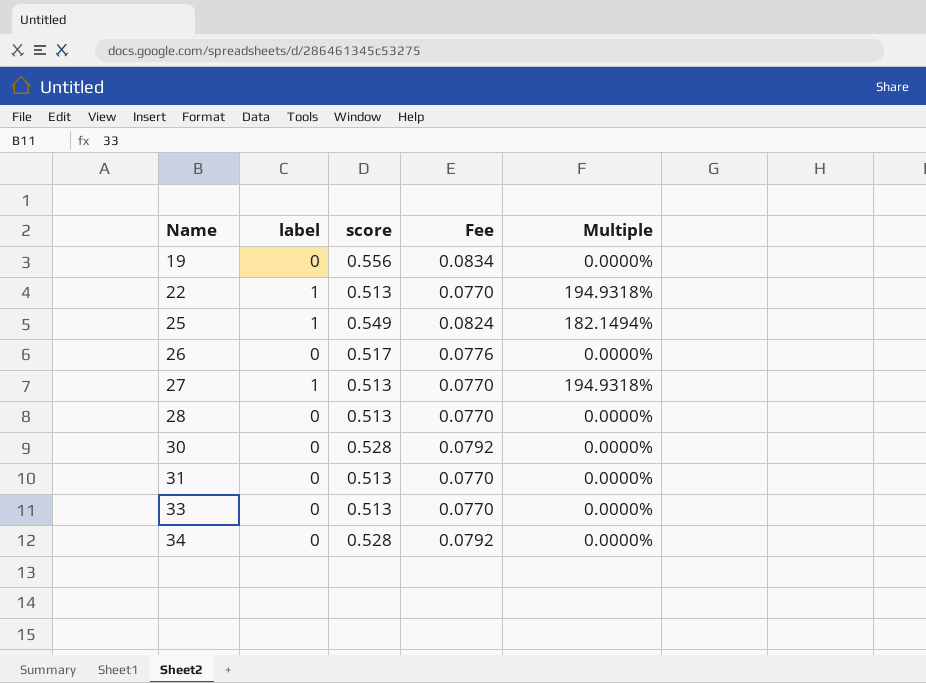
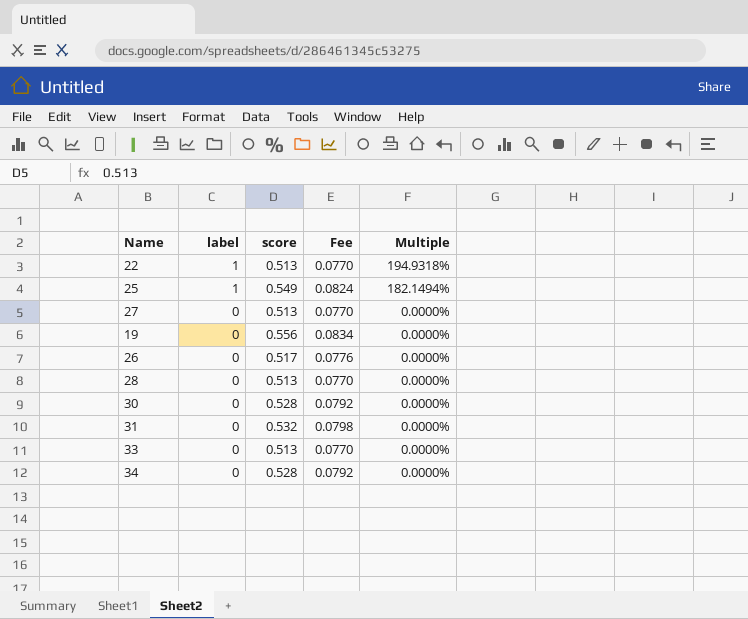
row order: Name ascending -> label descending
27 | label: 1 -> 0
27 | Multiple: 194.9318% -> 0.0000%
31 | score: 0.513 -> 0.532
31 | Fee: 0.0770 -> 0.0798

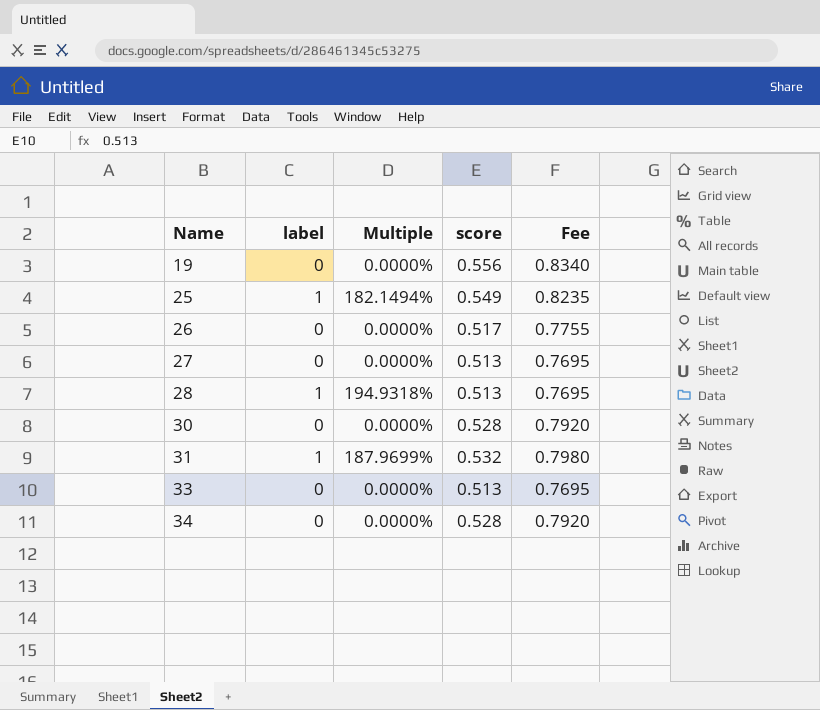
row order: label descending -> Name ascending
column Multiple | position: 5 -> 3
column Fee | formula: [score] * 0.15 -> [score] * 1.5
row 22: 1 | 0.513 | 0.0770 | 194.9318% -> none
28 | label: 0 -> 1
28 | Multiple: 0.0000% -> 194.9318%
31 | label: 0 -> 1
31 | Multiple: 0.0000% -> 187.9699%

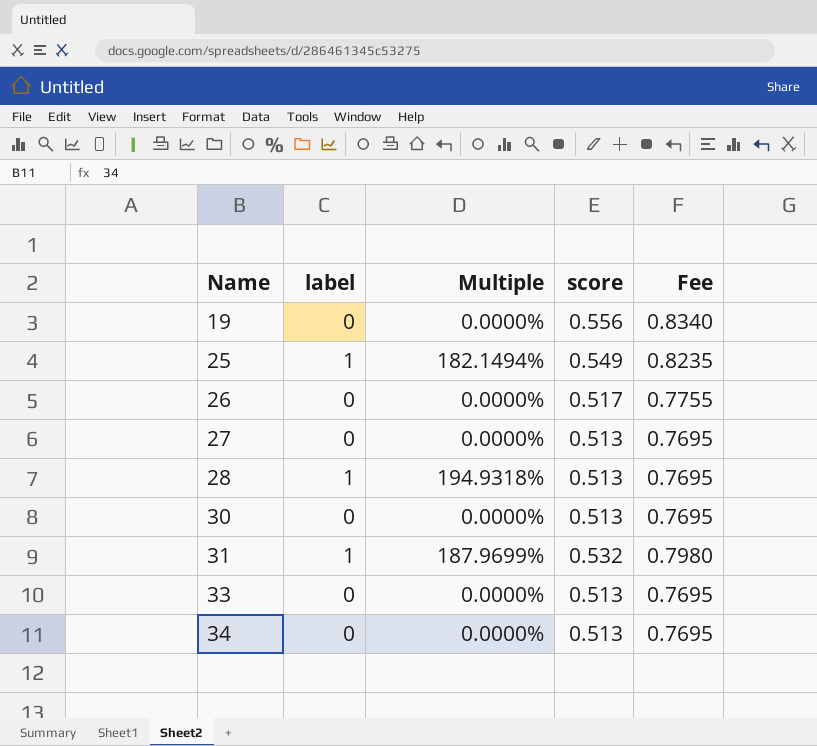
30 | score: 0.528 -> 0.513
30 | Fee: 0.7920 -> 0.7695
34 | score: 0.528 -> 0.513
34 | Fee: 0.7920 -> 0.7695

